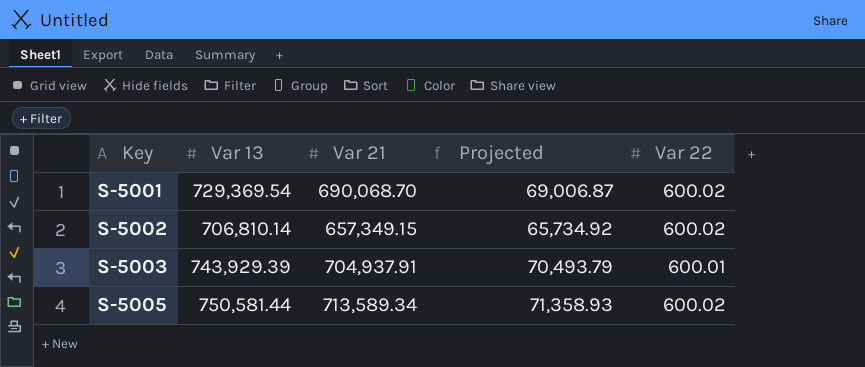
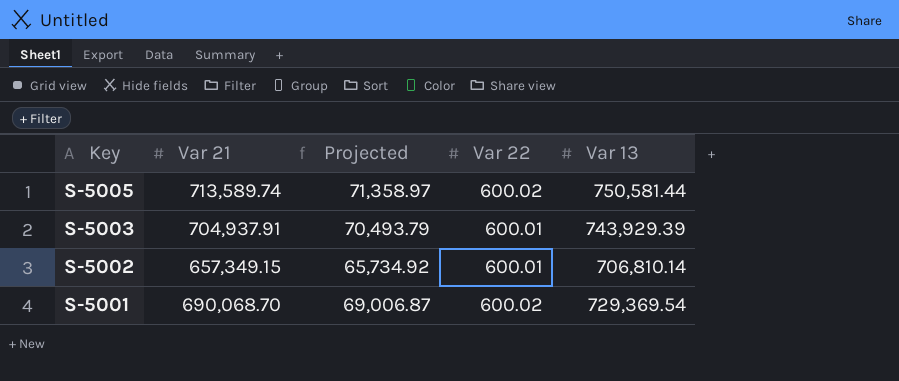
row order: Key ascending -> Key descending
column Var 13 | position: 2 -> 5
S-5005 | Var 21: 713,589.34 -> 713,589.74
S-5005 | Projected: 71,358.93 -> 71,358.97
S-5002 | Var 22: 600.02 -> 600.01

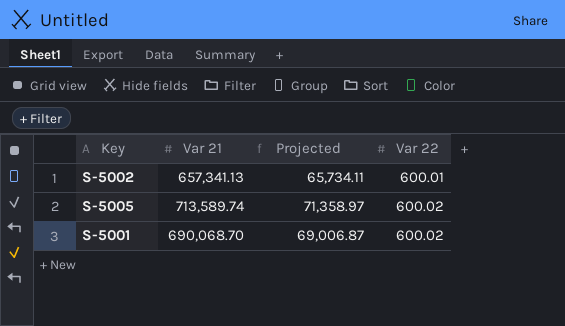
row order: Key descending -> Var 22 ascending
column Var 13 | position: 5 -> none
row S-5003: 704,937.91 | 70,493.79 | 600.01 | 743,929.39 -> none
S-5002 | Var 21: 657,349.15 -> 657,341.13
S-5002 | Projected: 65,734.92 -> 65,734.11

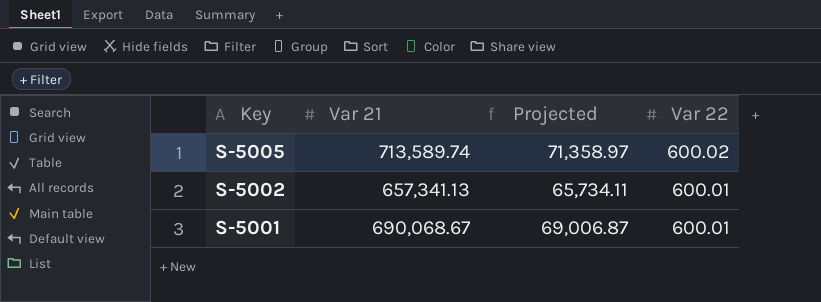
row order: Var 22 ascending -> Key descending
S-5001 | Var 21: 690,068.70 -> 690,068.67
S-5001 | Var 22: 600.02 -> 600.01

